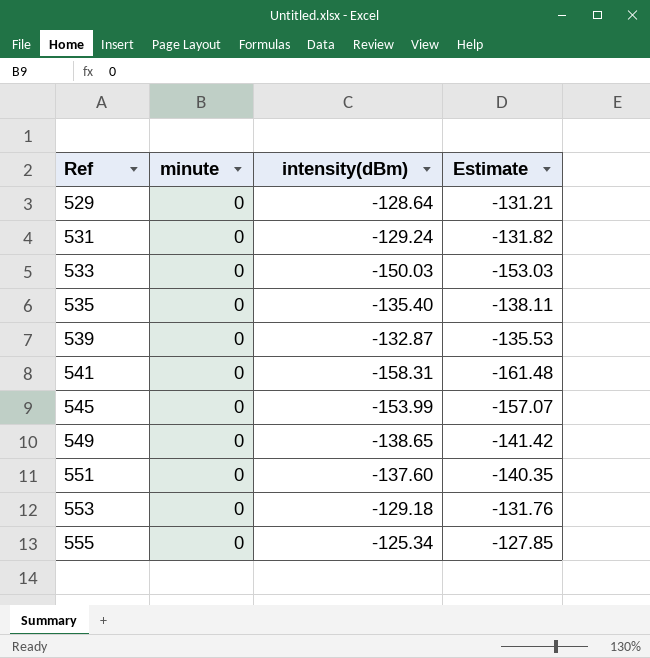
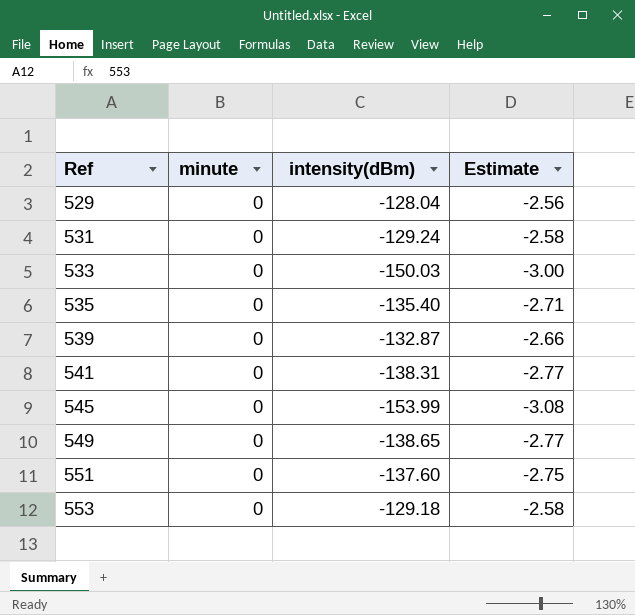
column Estimate | formula: [intensity(dBm)] * 1.02 -> [intensity(dBm)] * 0.02
row 555: 0 | -125.34 | -127.85 -> none
529 | intensity(dBm): -128.64 -> -128.04
541 | intensity(dBm): -158.31 -> -138.31

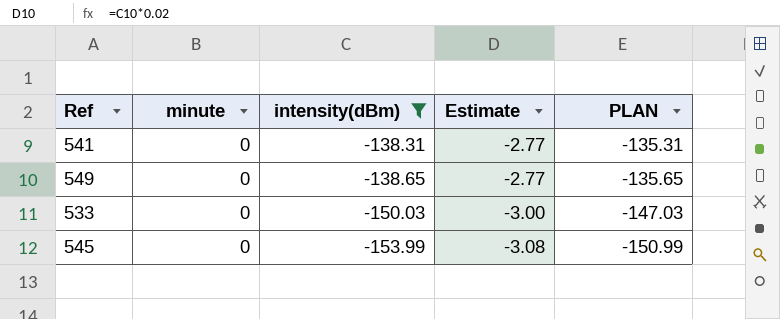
filter: none -> intensity(dBm) <= -138.31
row order: Ref ascending -> intensity(dBm) descending
column PLAN | formula: none -> [intensity(dBm)] + 3

